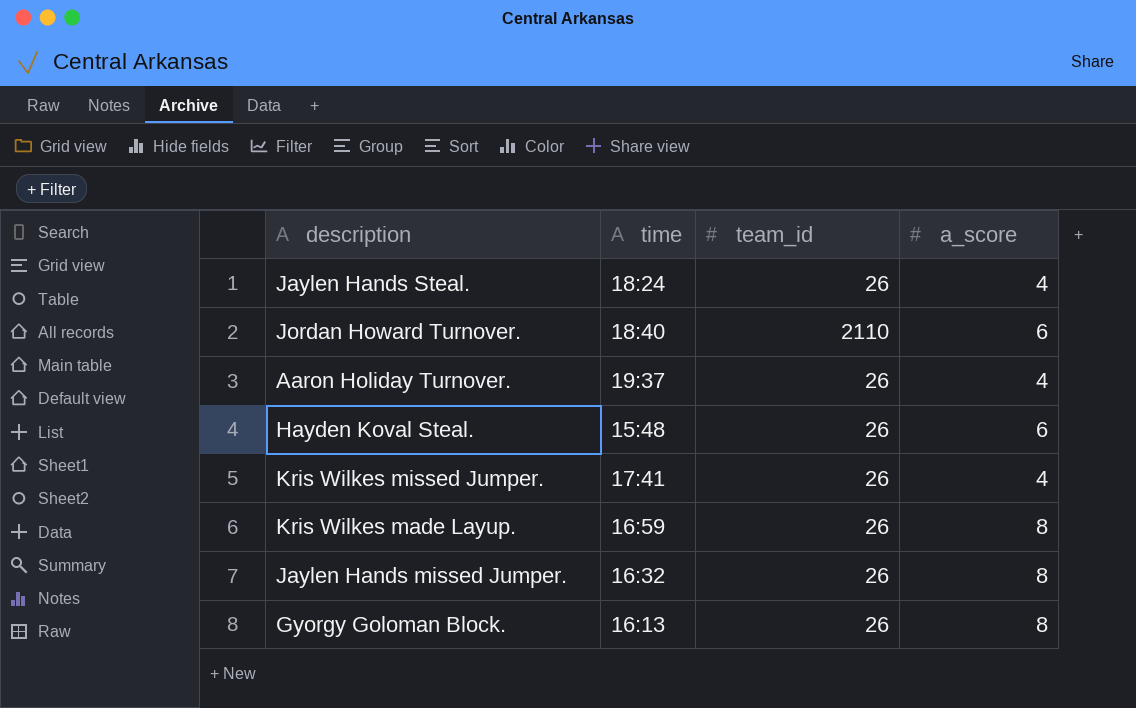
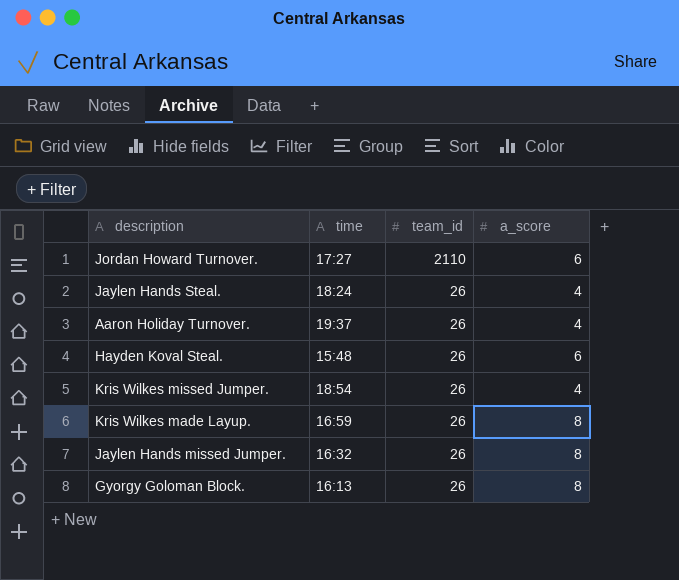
row order: none -> team_id descending
Jordan Howard Turnover. | time: 18:40 -> 17:27
Kris Wilkes missed Jumper. | time: 17:41 -> 18:54

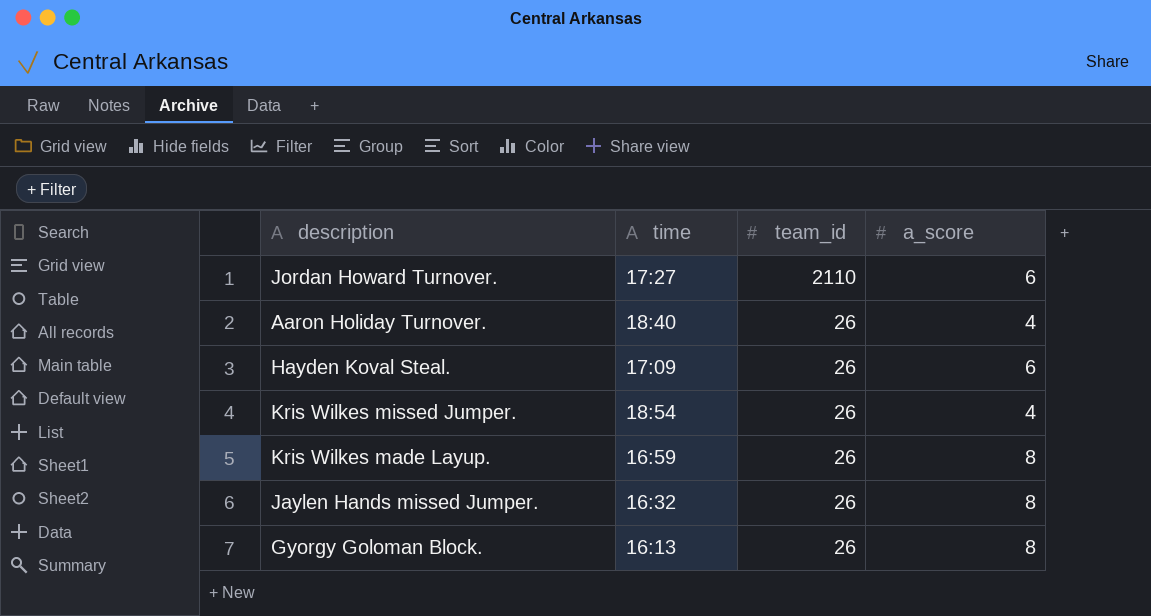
row Jaylen Hands Steal.: 18:24 | 26 | 4 -> none
Aaron Holiday Turnover. | time: 19:37 -> 18:40
Hayden Koval Steal. | time: 15:48 -> 17:09

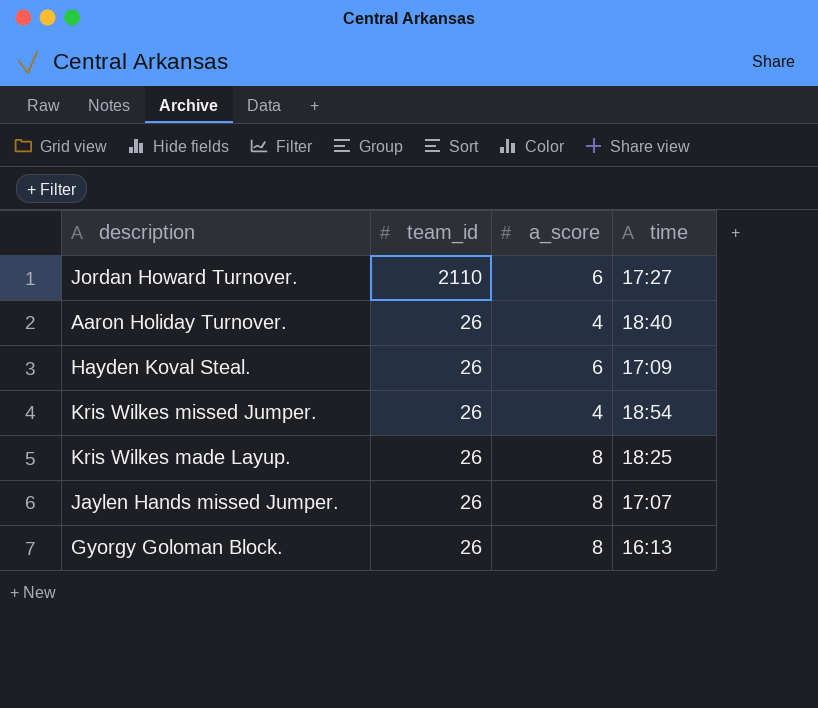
column time | position: 2 -> 4
Kris Wilkes made Layup. | time: 16:59 -> 18:25
Jaylen Hands missed Jumper. | time: 16:32 -> 17:07

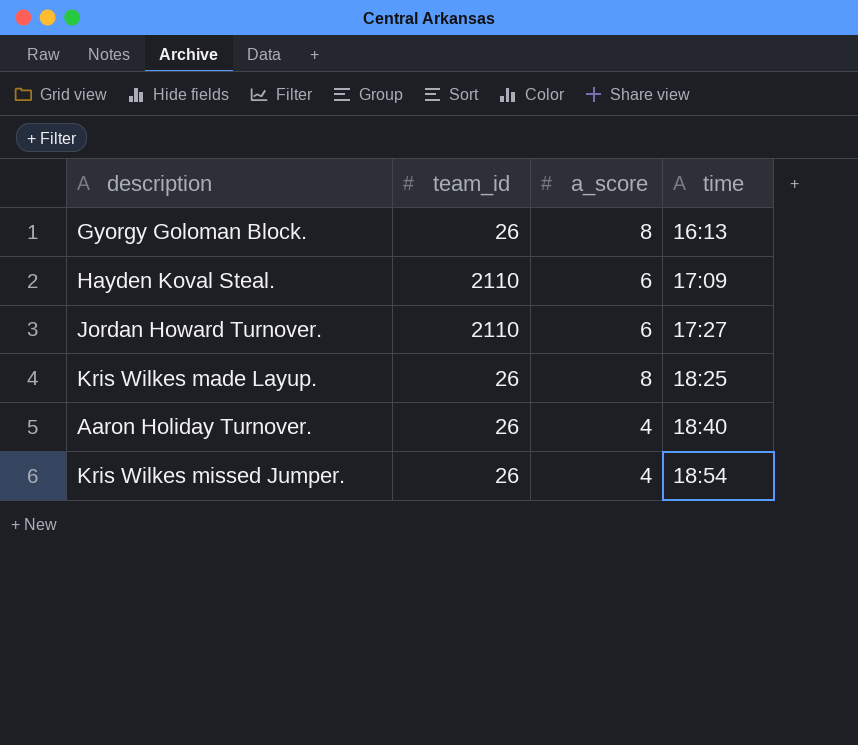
row order: team_id descending -> time ascending
row Jaylen Hands missed Jumper.: 26 | 8 | 17:07 -> none
Hayden Koval Steal. | team_id: 26 -> 2110

